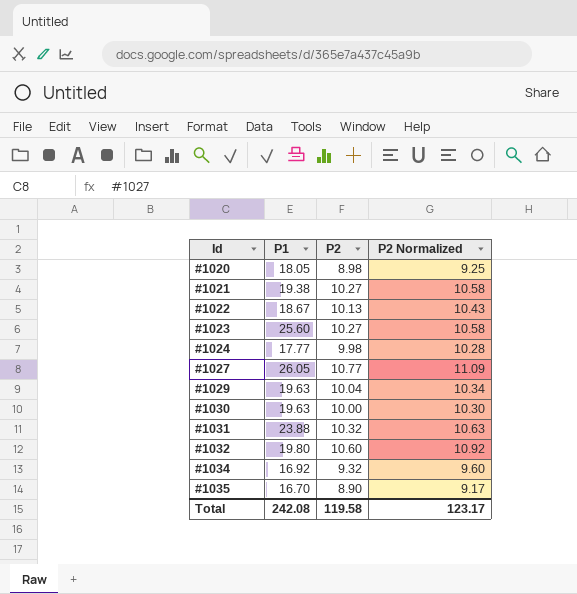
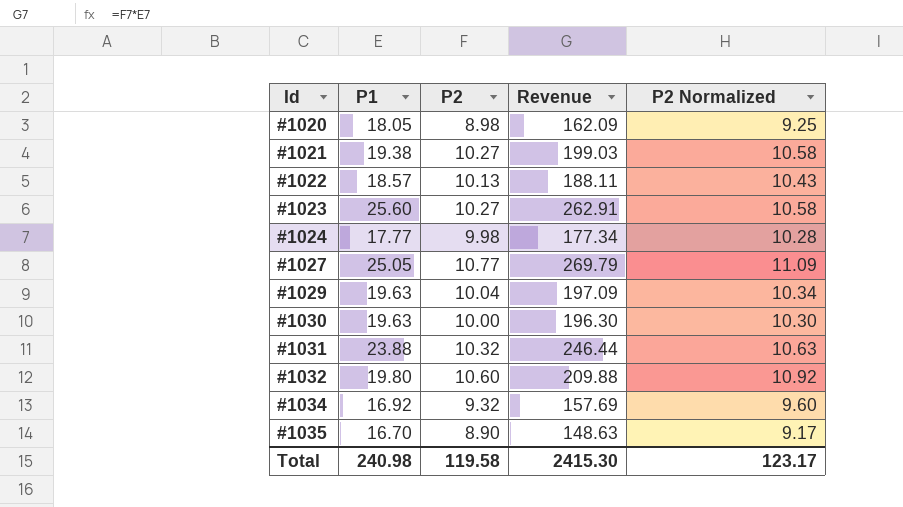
column Revenue | formula: none -> [P1] * [P2]
#1022 | P1: 18.67 -> 18.57
#1027 | P1: 26.05 -> 25.05
Total | P1: 242.08 -> 240.98

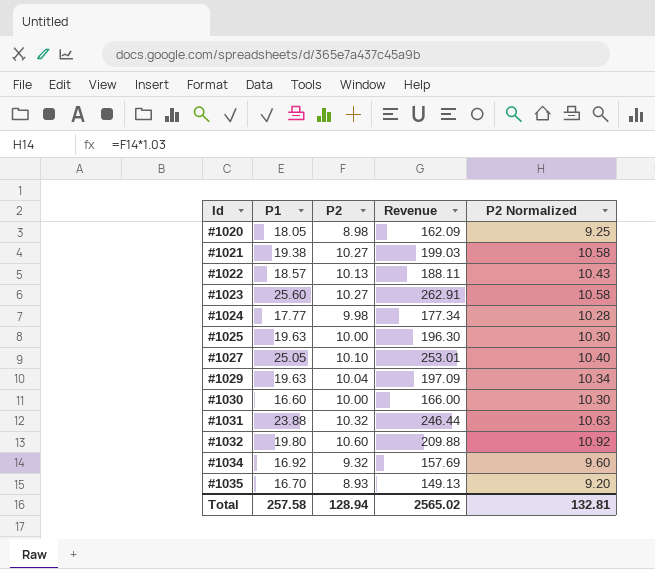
row #1025: none -> 19.63 | 10.00 | 196.30 | 10.30
#1027 | P2: 10.77 -> 10.10
#1027 | Revenue: 269.79 -> 253.01
#1027 | P2 Normalized: 11.09 -> 10.40
#1030 | P1: 19.63 -> 16.60
#1030 | Revenue: 196.30 -> 166.00
#1035 | P2: 8.90 -> 8.93
#1035 | Revenue: 148.63 -> 149.13
#1035 | P2 Normalized: 9.17 -> 9.20
Total | P1: 240.98 -> 257.58
Total | P2: 119.58 -> 128.94
Total | Revenue: 2415.30 -> 2565.02
Total | P2 Normalized: 123.17 -> 132.81

